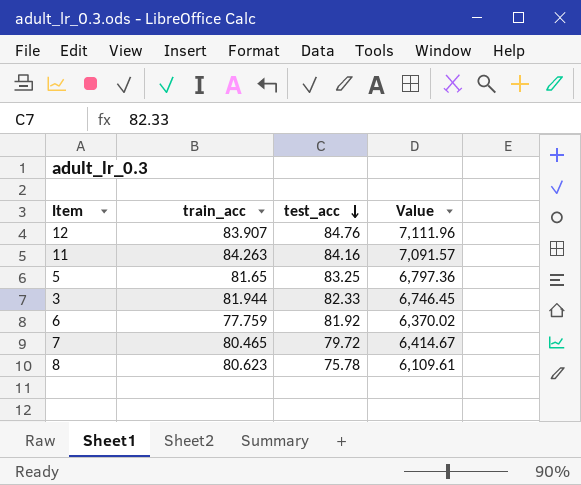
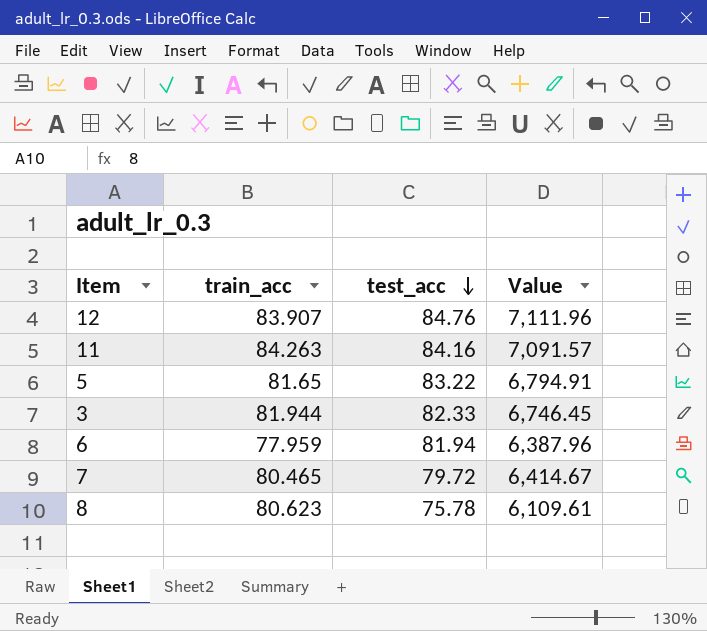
5 | test_acc: 83.25 -> 83.22
5 | Value: 6,797.36 -> 6,794.91
6 | train_acc: 77.759 -> 77.959
6 | test_acc: 81.92 -> 81.94
6 | Value: 6,370.02 -> 6,387.96

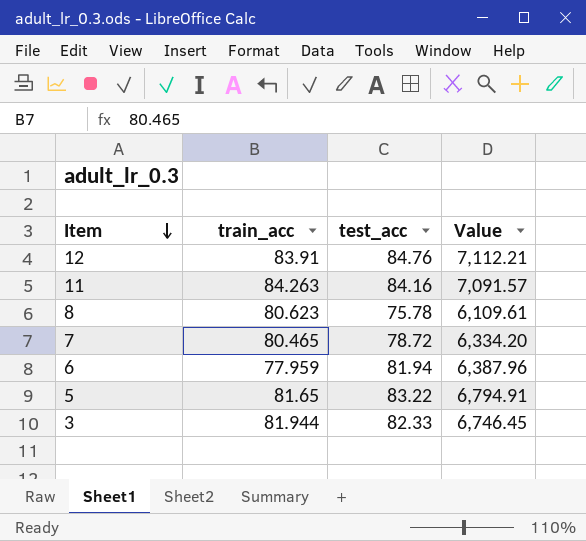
row order: test_acc descending -> Item descending
12 | train_acc: 83.907 -> 83.91
12 | Value: 7,111.96 -> 7,112.21
7 | test_acc: 79.72 -> 78.72
7 | Value: 6,414.67 -> 6,334.20

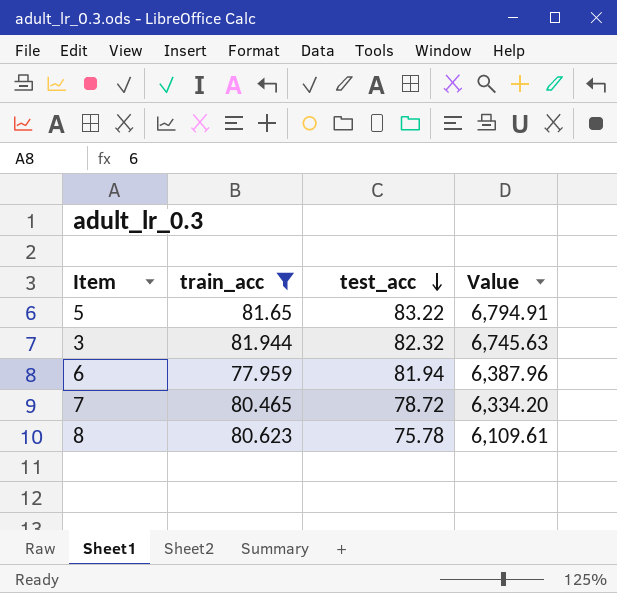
filter: none -> train_acc <= 81.944
row order: Item descending -> test_acc descending
3 | test_acc: 82.33 -> 82.32
3 | Value: 6,746.45 -> 6,745.63

